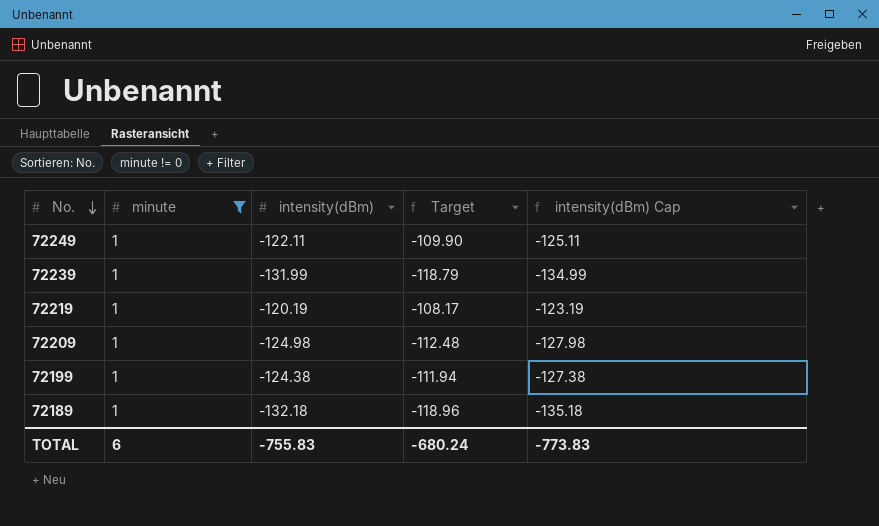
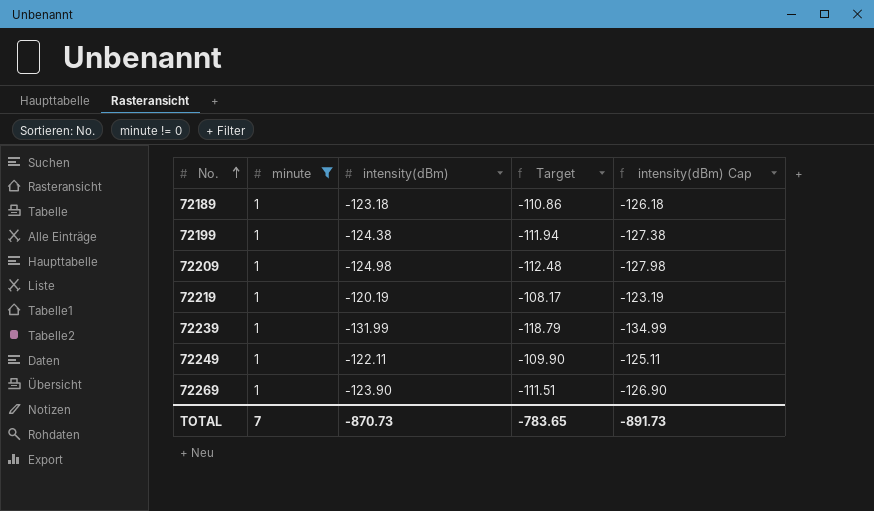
row order: No. descending -> No. ascending
72189 | intensity(dBm): -132.18 -> -123.18
72189 | Target: -118.96 -> -110.86
72189 | intensity(dBm) Cap: -135.18 -> -126.18
row 72269: none -> 1 | -123.90 | -111.51 | -126.90
TOTAL | minute: 6 -> 7
TOTAL | intensity(dBm): -755.83 -> -870.73
TOTAL | Target: -680.24 -> -783.65
TOTAL | intensity(dBm) Cap: -773.83 -> -891.73

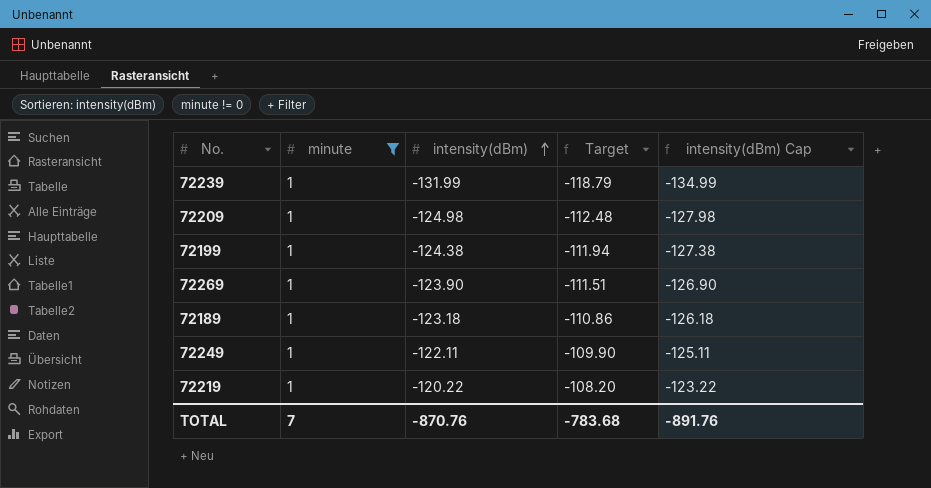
row order: No. ascending -> intensity(dBm) ascending
72219 | intensity(dBm): -120.19 -> -120.22
72219 | Target: -108.17 -> -108.20
72219 | intensity(dBm) Cap: -123.19 -> -123.22
TOTAL | intensity(dBm): -870.73 -> -870.76
TOTAL | Target: -783.65 -> -783.68
TOTAL | intensity(dBm) Cap: -891.73 -> -891.76

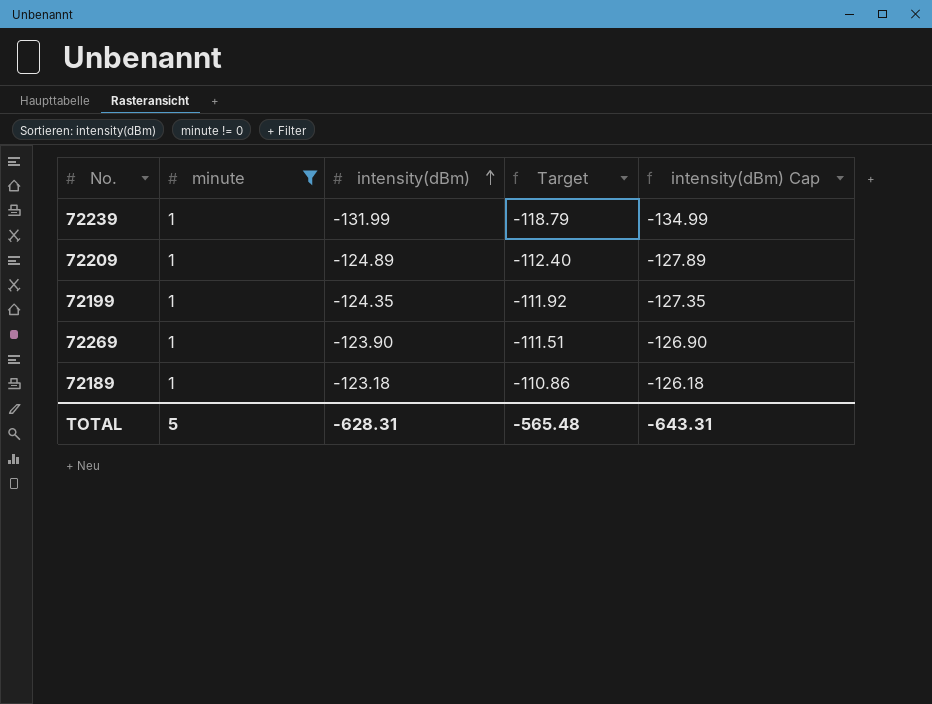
row 72249: 1 | -122.11 | -109.90 | -125.11 -> none
row 72219: 1 | -120.22 | -108.20 | -123.22 -> none
72209 | intensity(dBm): -124.98 -> -124.89
72209 | Target: -112.48 -> -112.40
72209 | intensity(dBm) Cap: -127.98 -> -127.89
72199 | intensity(dBm): -124.38 -> -124.35
72199 | Target: -111.94 -> -111.92
72199 | intensity(dBm) Cap: -127.38 -> -127.35
TOTAL | minute: 7 -> 5
TOTAL | intensity(dBm): -870.76 -> -628.31
TOTAL | Target: -783.68 -> -565.48
TOTAL | intensity(dBm) Cap: -891.76 -> -643.31

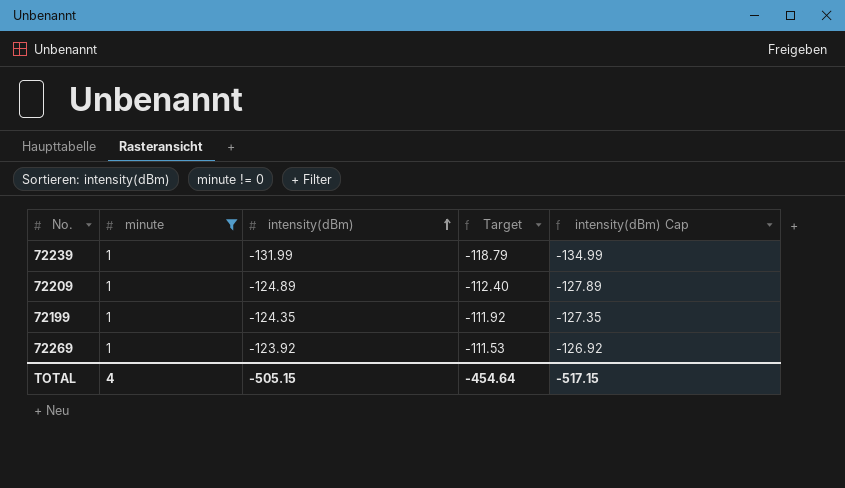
row 72189: 1 | -123.18 | -110.86 | -126.18 -> none
72269 | intensity(dBm): -123.90 -> -123.92
72269 | Target: -111.51 -> -111.53
72269 | intensity(dBm) Cap: -126.90 -> -126.92
TOTAL | minute: 5 -> 4
TOTAL | intensity(dBm): -628.31 -> -505.15
TOTAL | Target: -565.48 -> -454.64
TOTAL | intensity(dBm) Cap: -643.31 -> -517.15

